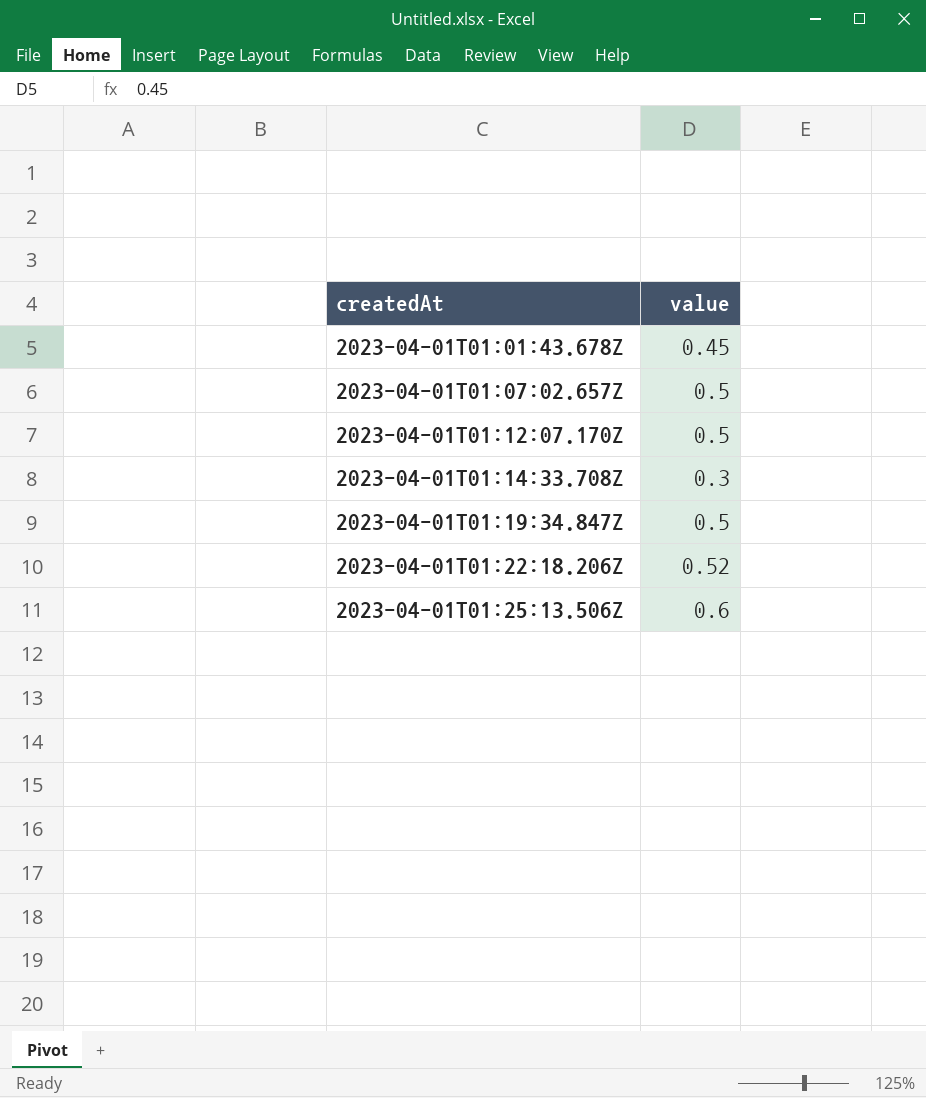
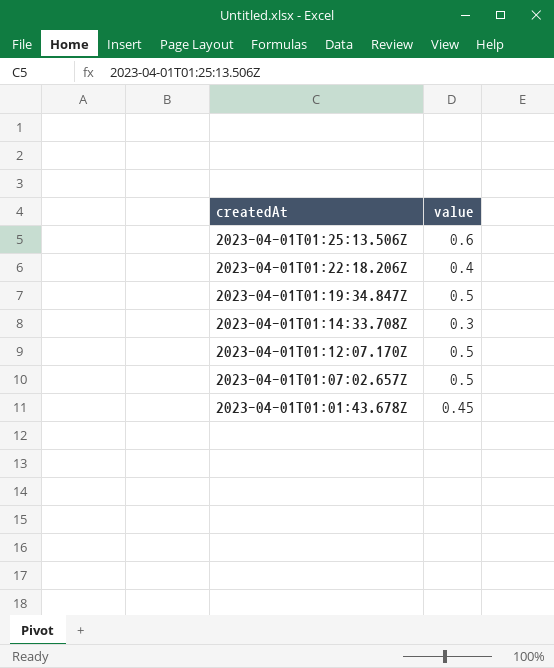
row order: createdAt ascending -> createdAt descending
2023-04-01T01:22:18.206Z | value: 0.52 -> 0.4

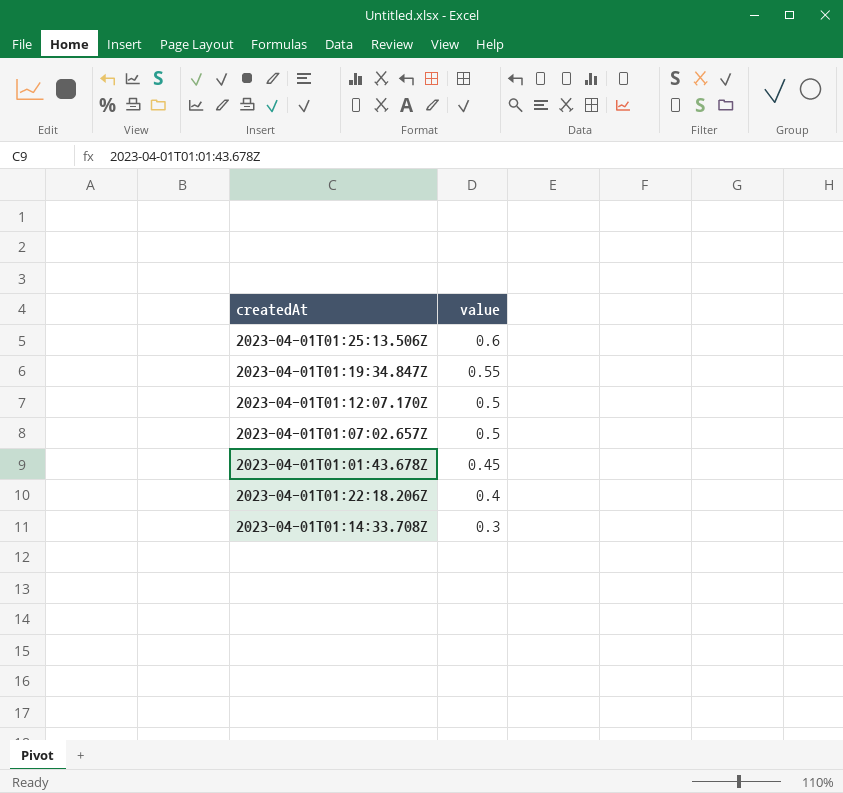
row order: createdAt descending -> value descending
2023-04-01T01:19:34.847Z | value: 0.5 -> 0.55

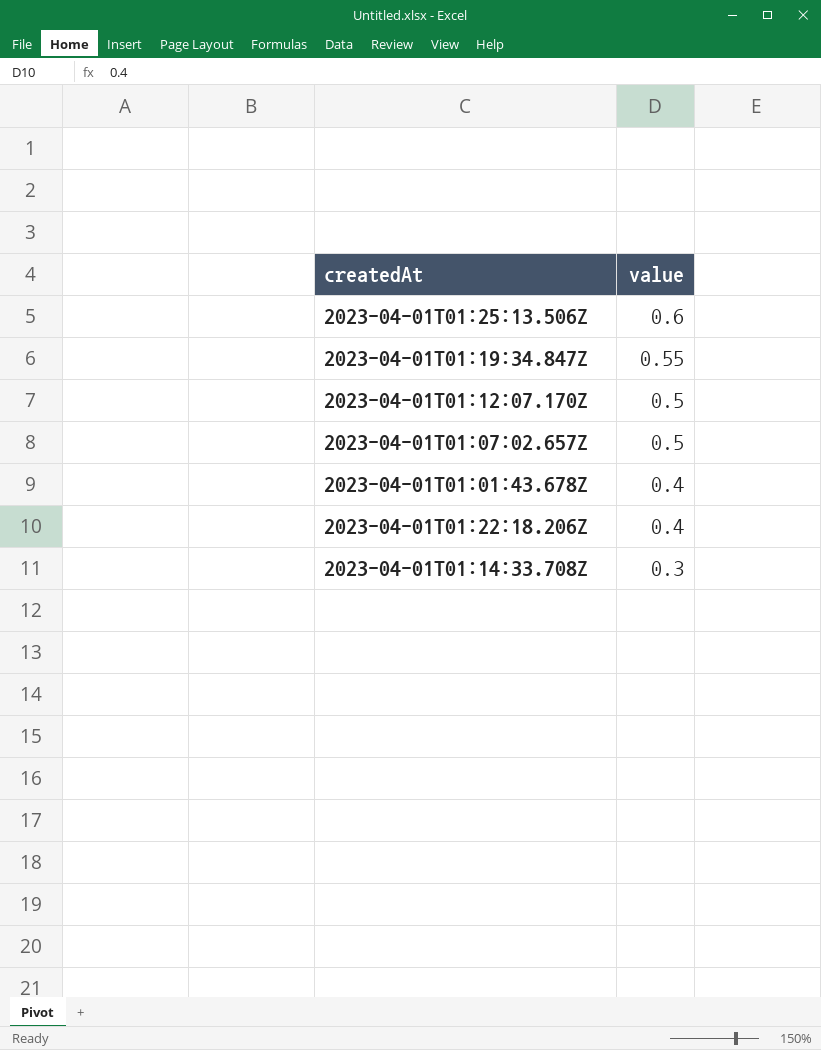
2023-04-01T01:01:43.678Z | value: 0.45 -> 0.4

